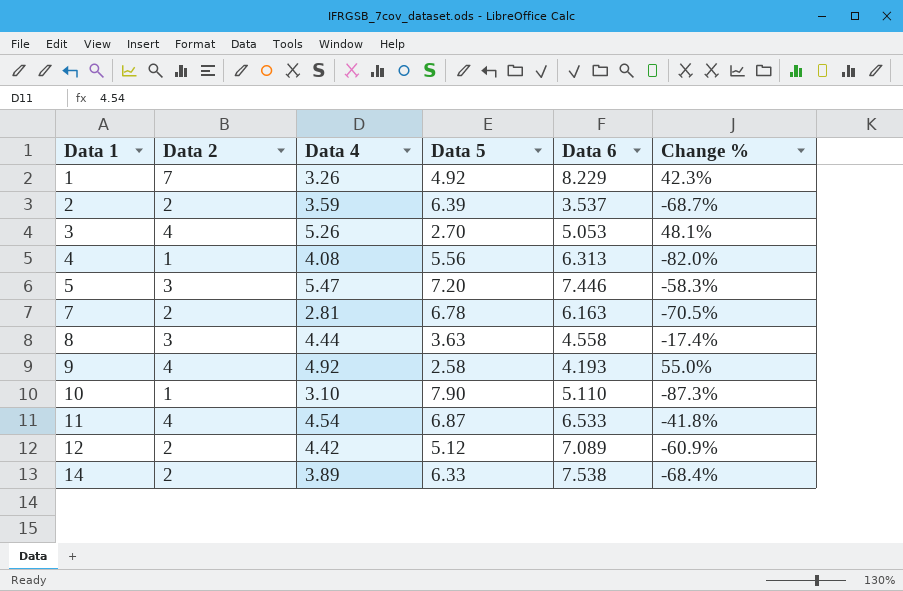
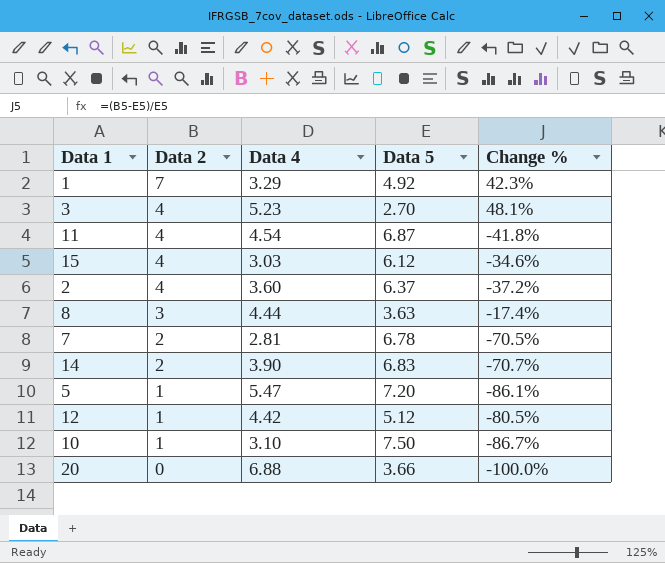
row order: Data 1 ascending -> Data 2 descending
column Data 6 | position: 5 -> none
row 4: 1 | 4.08 | 5.56 | 6.313 | -82.0% -> none
row 9: 4 | 4.92 | 2.58 | 4.193 | 55.0% -> none
1 | Data 4: 3.26 -> 3.29
3 | Data 4: 5.26 -> 5.23
row 15: none -> 4 | 3.03 | 6.12 | -34.6%
2 | Data 2: 2 -> 4
2 | Data 4: 3.59 -> 3.60
2 | Data 5: 6.39 -> 6.37
2 | Change %: -68.7% -> -37.2%
14 | Data 4: 3.89 -> 3.90
14 | Data 5: 6.33 -> 6.83
14 | Change %: -68.4% -> -70.7%
5 | Data 2: 3 -> 1
5 | Change %: -58.3% -> -86.1%
12 | Data 2: 2 -> 1
12 | Change %: -60.9% -> -80.5%
10 | Data 5: 7.90 -> 7.50
10 | Change %: -87.3% -> -86.7%
row 20: none -> 0 | 6.88 | 3.66 | -100.0%

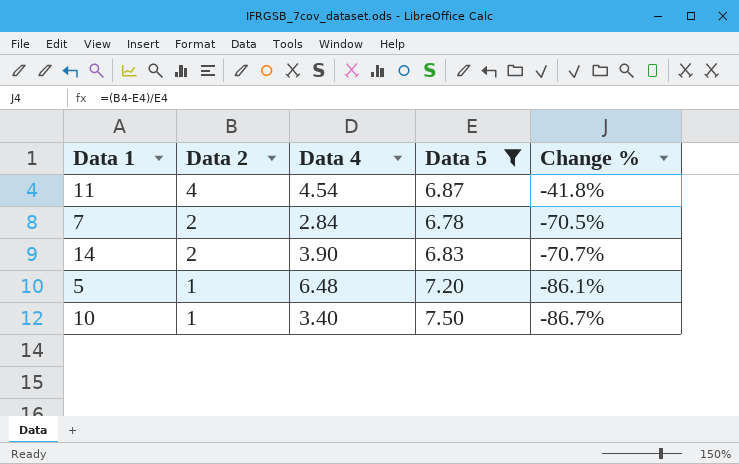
filter: none -> Data 5 >= 6.78
7 | Data 4: 2.81 -> 2.84
5 | Data 4: 5.47 -> 6.48
10 | Data 4: 3.10 -> 3.40

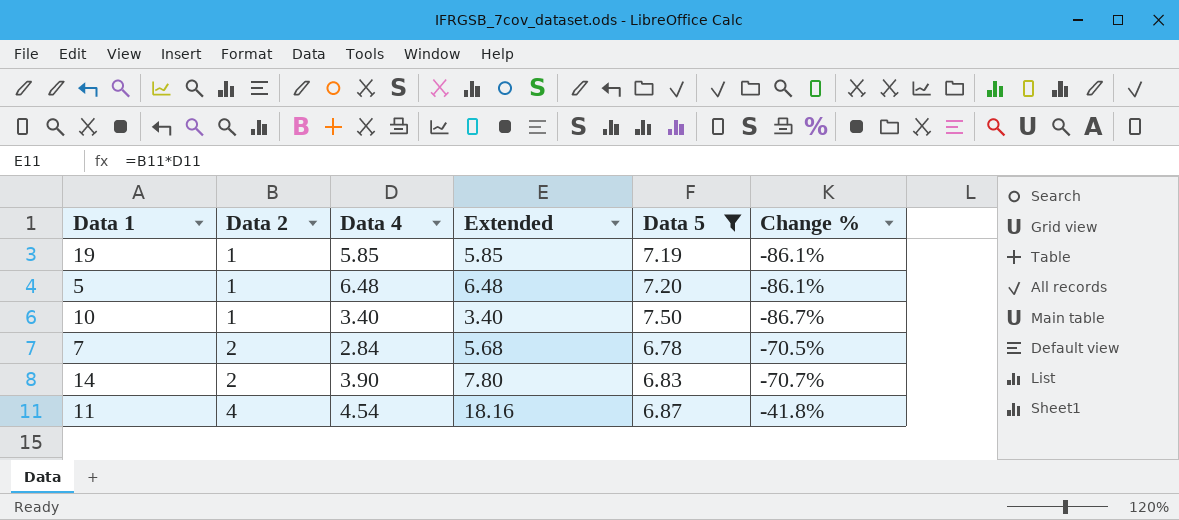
row order: Data 2 descending -> Data 2 ascending
column Extended | formula: none -> [Data 2] * [Data 4]
row 19: none -> 1 | 5.85 | 5.85 | 7.19 | -86.1%

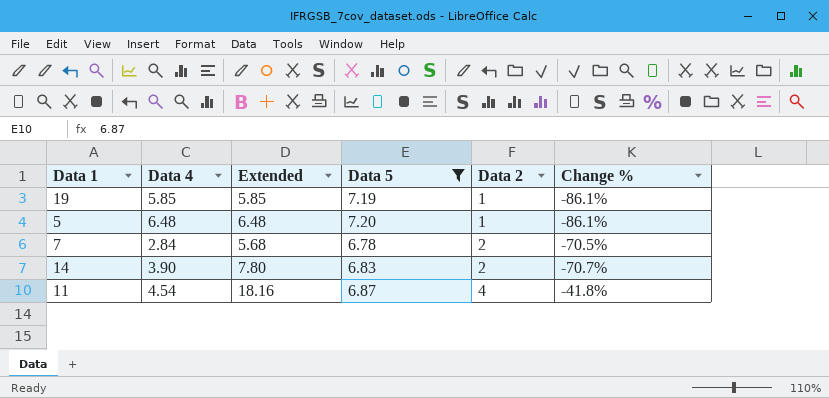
column Data 2 | position: 2 -> 5
row 10: 1 | 3.40 | 3.40 | 7.50 | -86.7% -> none

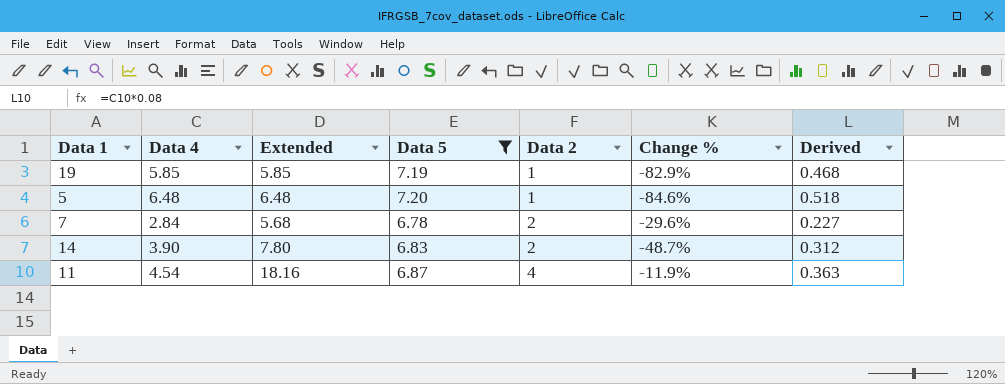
column Change % | formula: ([Data 2] - [Data 5]) / [Data 5] -> ([Data 2] - [Data 4]) / [Data 4]
column Derived | formula: none -> [Data 4] * 0.08

